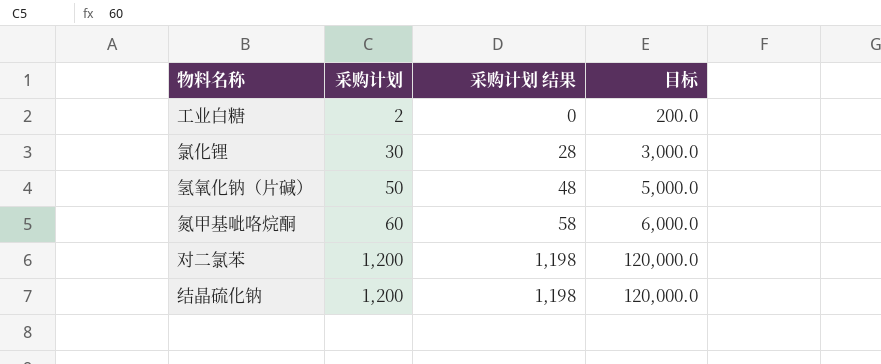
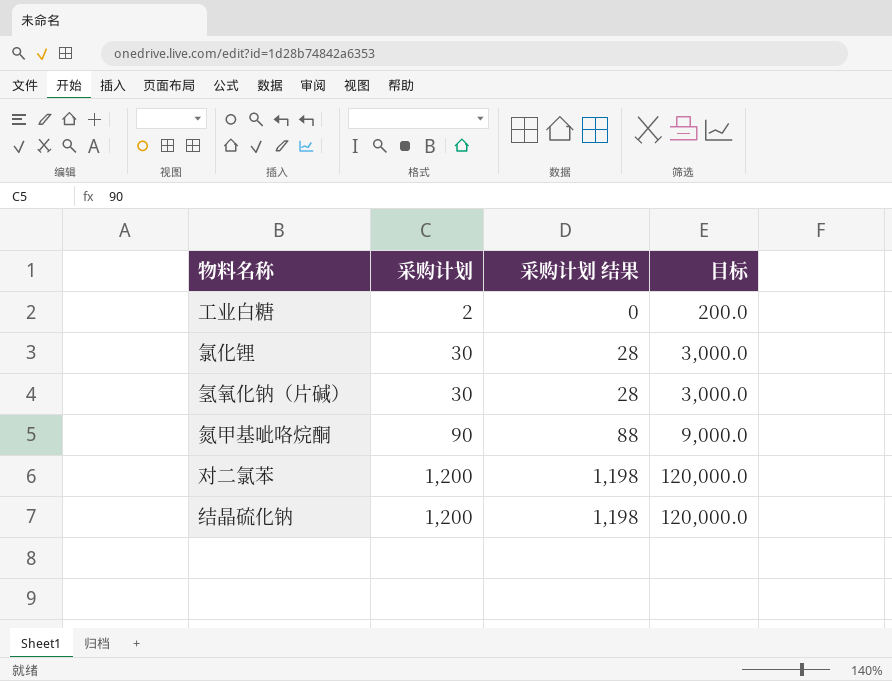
氢氧化钠（片碱） | 采购计划: 50 -> 30
氢氧化钠（片碱） | 采购计划 结果: 48 -> 28
氢氧化钠（片碱） | 目标: 5,000.0 -> 3,000.0
氮甲基呲咯烷酮 | 采购计划: 60 -> 90
氮甲基呲咯烷酮 | 采购计划 结果: 58 -> 88
氮甲基呲咯烷酮 | 目标: 6,000.0 -> 9,000.0

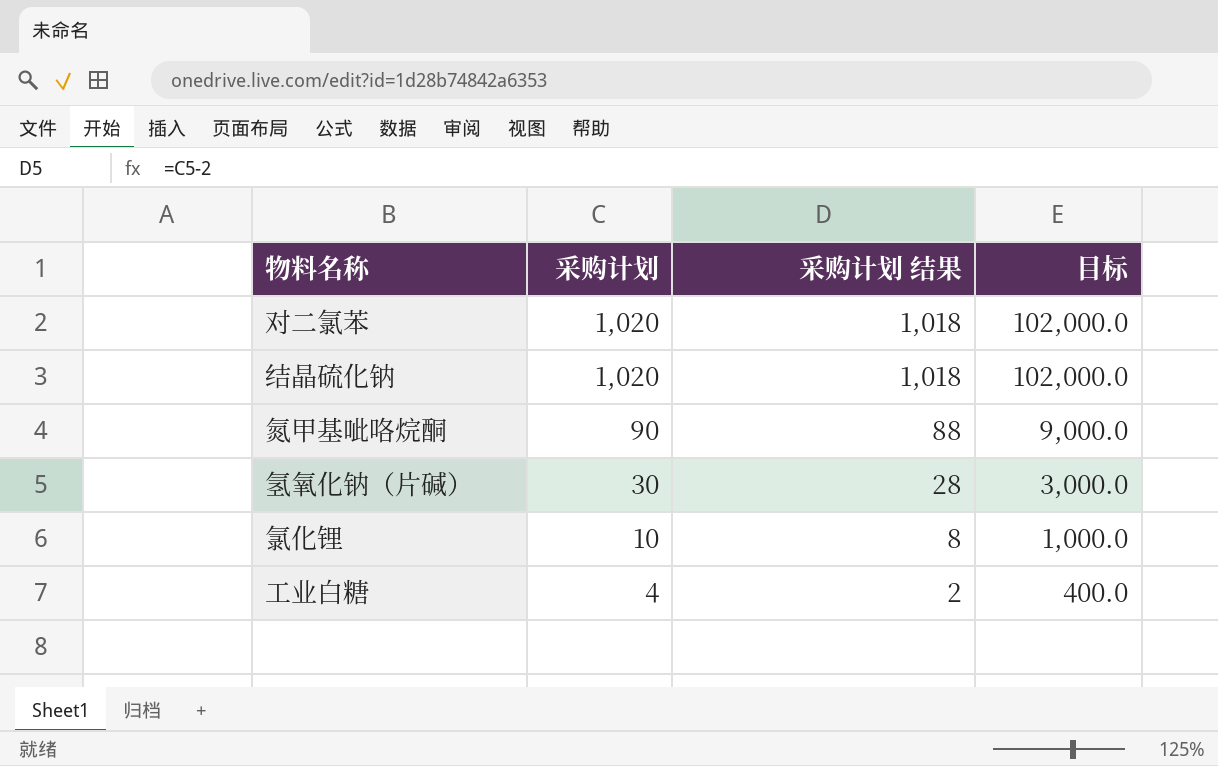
row order: 采购计划 ascending -> 采购计划 descending
对二氯苯 | 采购计划: 1,200 -> 1,020
对二氯苯 | 采购计划 结果: 1,198 -> 1,018
对二氯苯 | 目标: 120,000.0 -> 102,000.0
结晶硫化钠 | 采购计划: 1,200 -> 1,020
结晶硫化钠 | 采购计划 结果: 1,198 -> 1,018
结晶硫化钠 | 目标: 120,000.0 -> 102,000.0
氯化锂 | 采购计划: 30 -> 10
氯化锂 | 采购计划 结果: 28 -> 8
氯化锂 | 目标: 3,000.0 -> 1,000.0
工业白糖 | 采购计划: 2 -> 4
工业白糖 | 采购计划 结果: 0 -> 2
工业白糖 | 目标: 200.0 -> 400.0

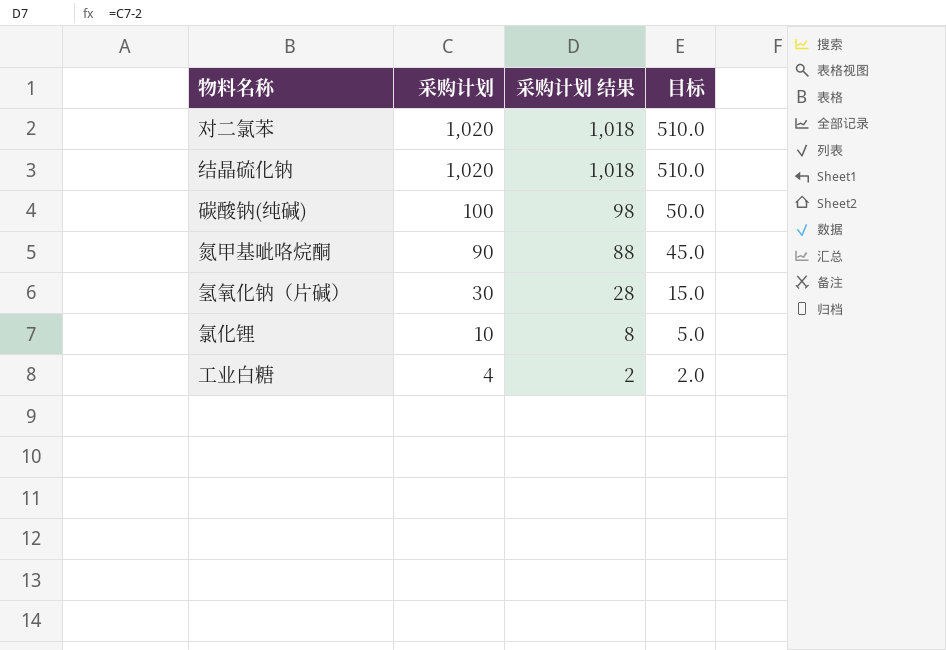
column 目标 | formula: [采购计划] * 100 -> [采购计划] * 0.5
row 碳酸钠(纯碱): none -> 100 | 98 | 50.0

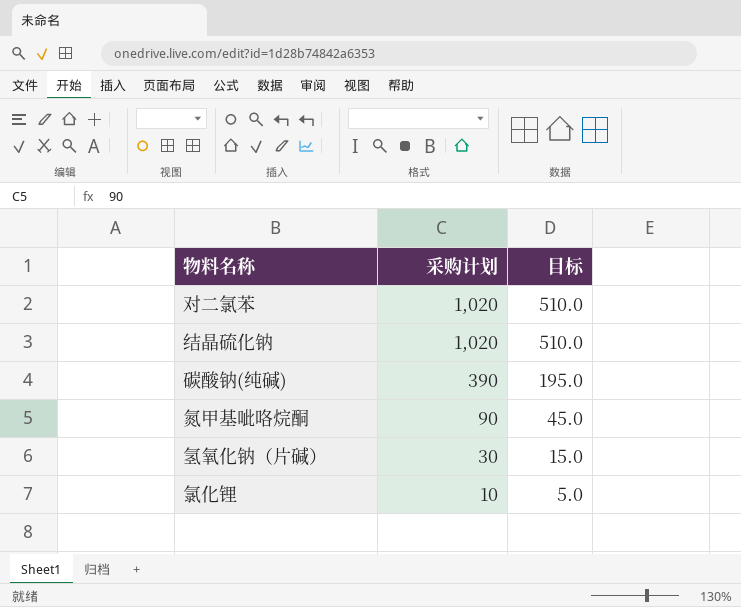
column 采购计划 结果 | formula: [采购计划] - 2 -> none
row 工业白糖: 4 | 2 | 2.0 -> none
碳酸钠(纯碱) | 采购计划: 100 -> 390
碳酸钠(纯碱) | 目标: 50.0 -> 195.0

